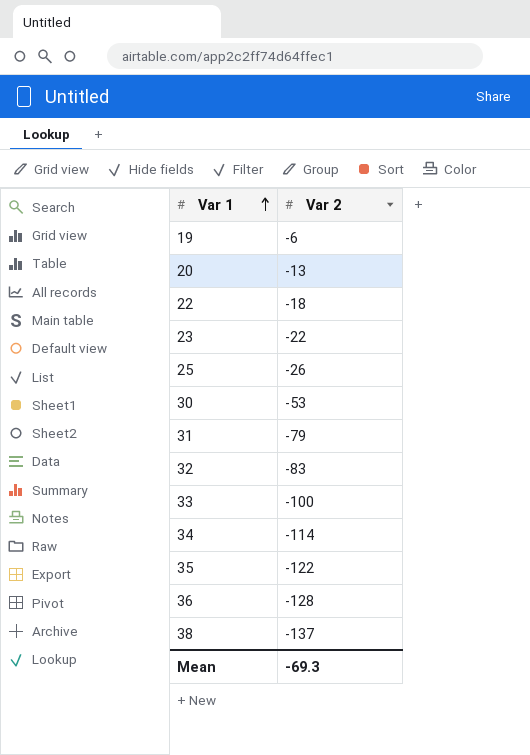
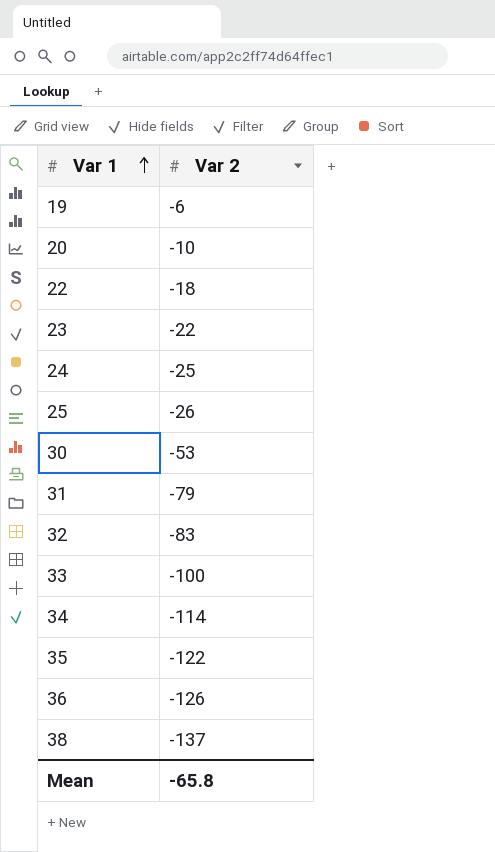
20 | Var 2: -13 -> -10
row 24: none -> -25
36 | Var 2: -128 -> -126
Mean | Var 2: -69.3 -> -65.8

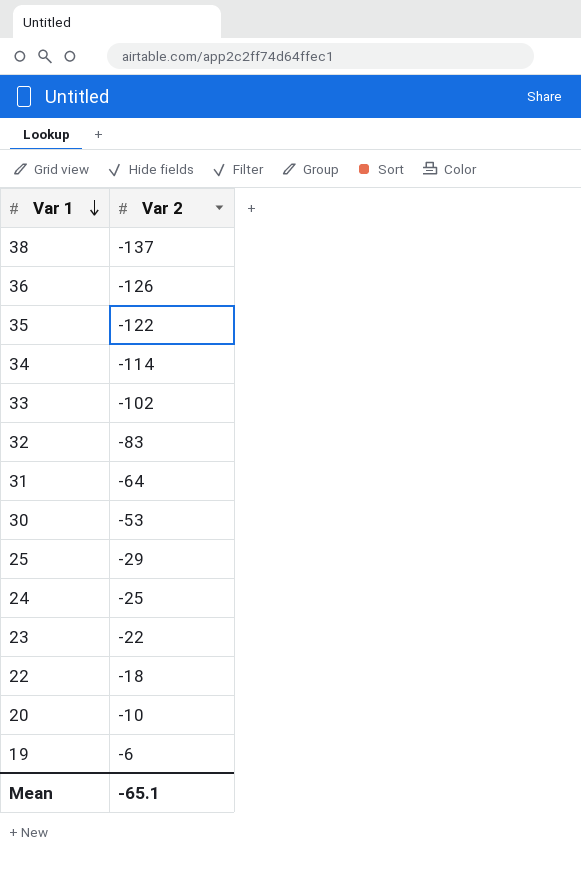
row order: Var 1 ascending -> Var 1 descending
33 | Var 2: -100 -> -102
31 | Var 2: -79 -> -64
25 | Var 2: -26 -> -29
Mean | Var 2: -65.8 -> -65.1

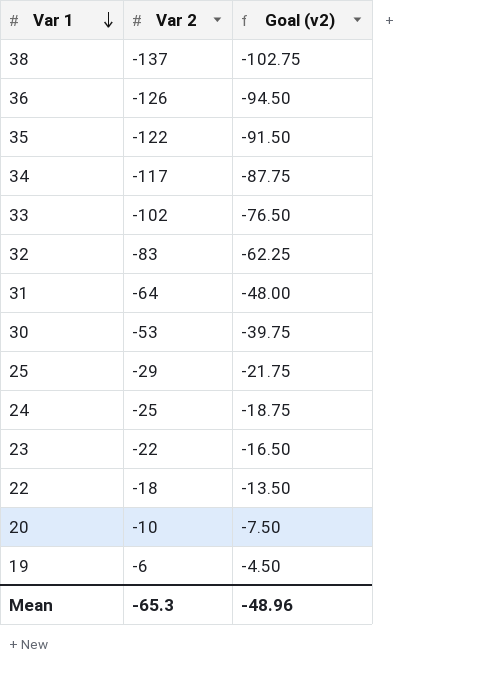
column Goal (v2) | formula: none -> [Var 2] * 0.75
34 | Var 2: -114 -> -117
Mean | Var 2: -65.1 -> -65.3

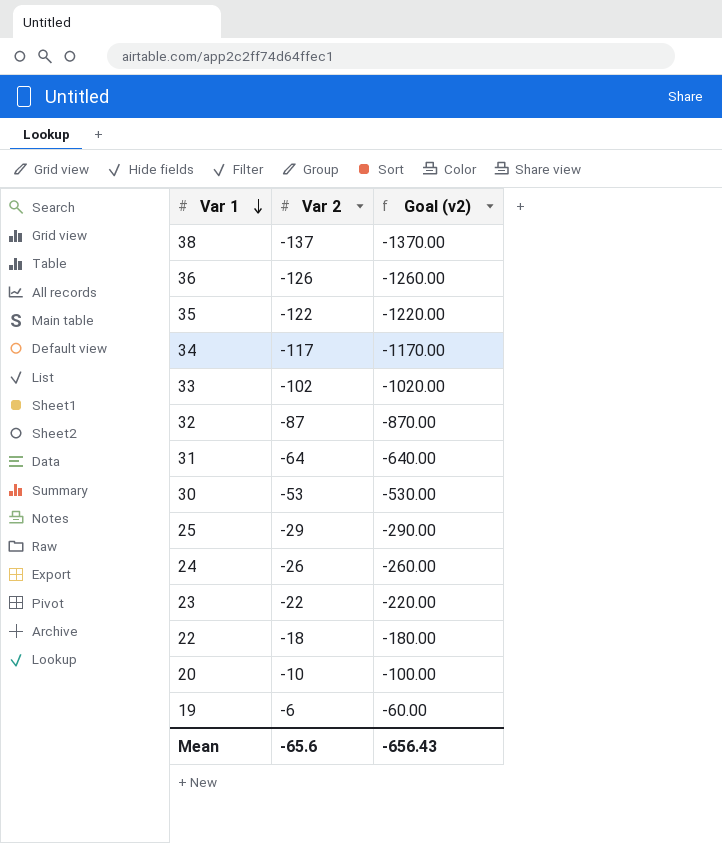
column Goal (v2) | formula: [Var 2] * 0.75 -> [Var 2] * 10
32 | Var 2: -83 -> -87
24 | Var 2: -25 -> -26
Mean | Var 2: -65.3 -> -65.6
Mean | Goal (v2): -48.96 -> -656.43

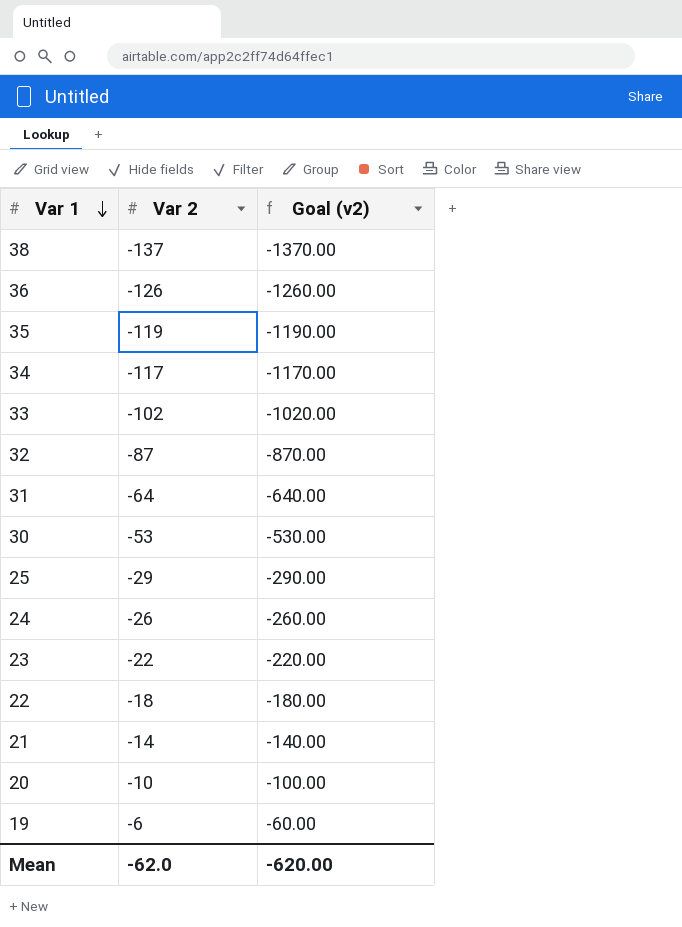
35 | Var 2: -122 -> -119
35 | Goal (v2): -1220.00 -> -1190.00
row 21: none -> -14 | -140.00
Mean | Var 2: -65.6 -> -62.0
Mean | Goal (v2): -656.43 -> -620.00

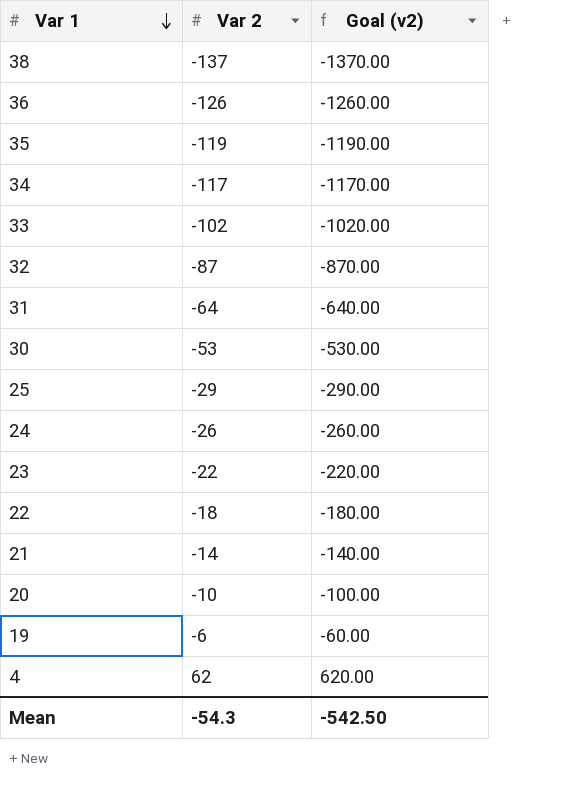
row 4: none -> 62 | 620.00
Mean | Var 2: -62.0 -> -54.3
Mean | Goal (v2): -620.00 -> -542.50

